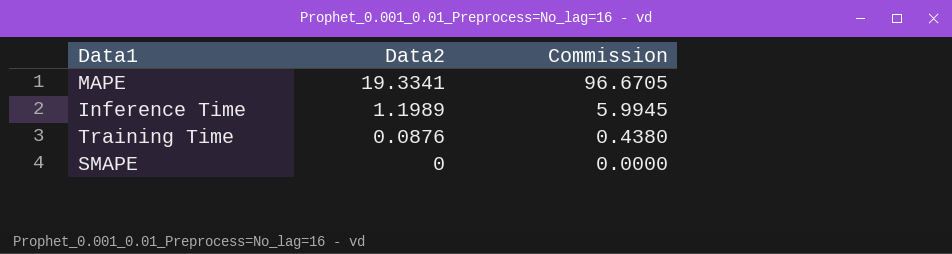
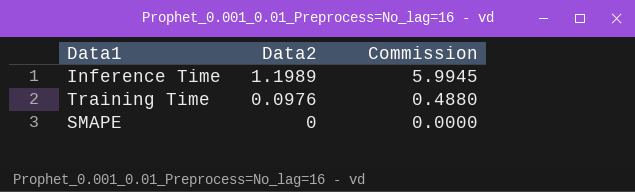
row MAPE: 19.3341 | 96.6705 -> none
Training Time | Data2: 0.0876 -> 0.0976
Training Time | Commission: 0.4380 -> 0.4880

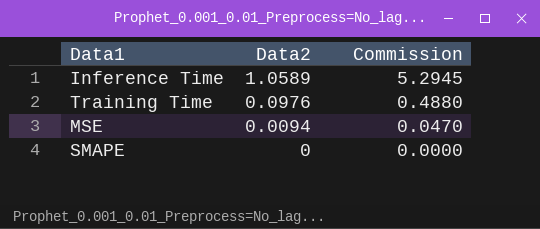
Inference Time | Data2: 1.1989 -> 1.0589
Inference Time | Commission: 5.9945 -> 5.2945
row MSE: none -> 0.0094 | 0.0470

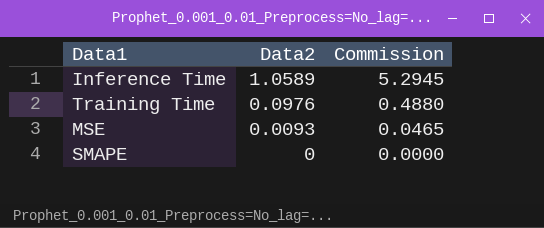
MSE | Data2: 0.0094 -> 0.0093
MSE | Commission: 0.0470 -> 0.0465

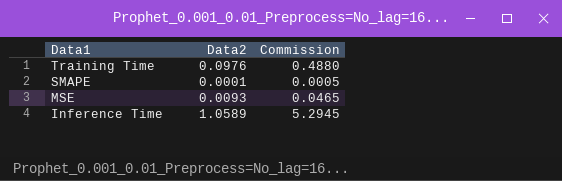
row order: Data2 descending -> Data1 descending
SMAPE | Data2: 0 -> 0.0001
SMAPE | Commission: 0.0000 -> 0.0005

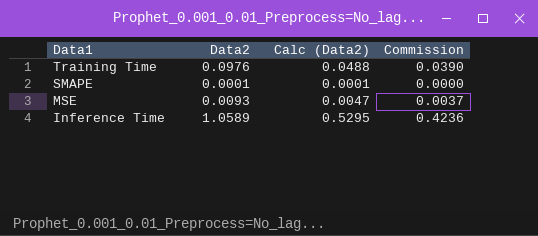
column Calc (Data2) | formula: none -> [Data2] * 0.5
column Commission | formula: [Data2] * 5 -> [Data2] * 0.4

